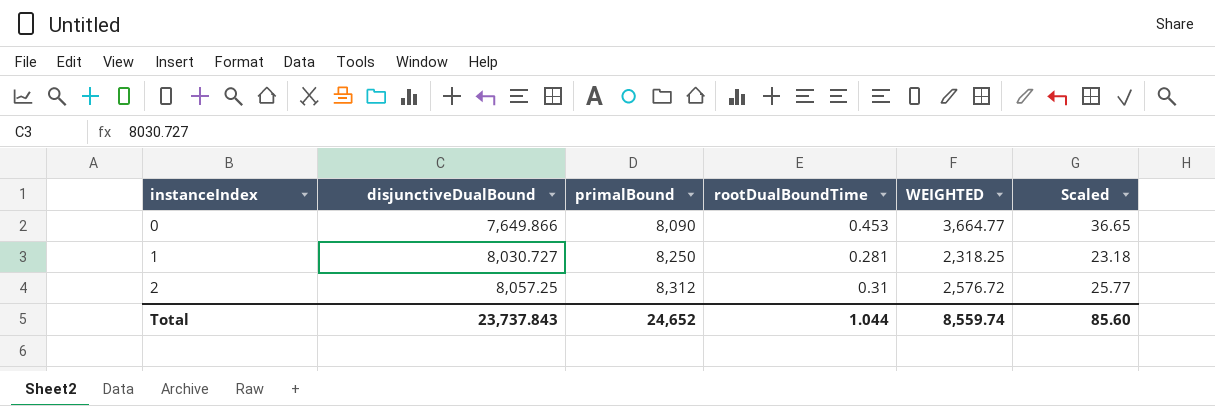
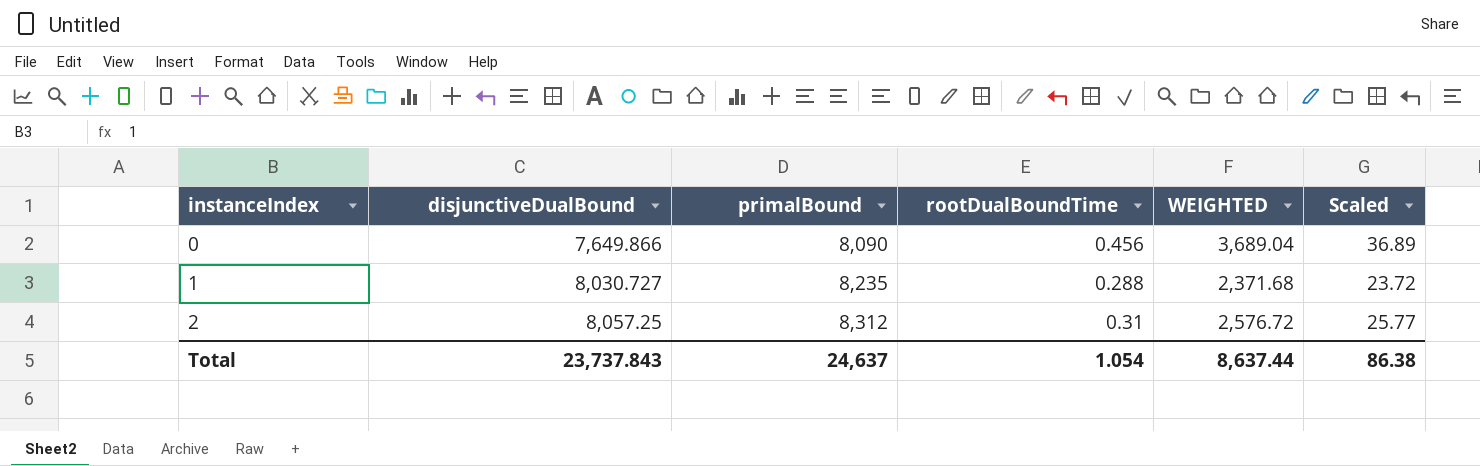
0 | rootDualBoundTime: 0.453 -> 0.456
0 | WEIGHTED: 3,664.77 -> 3,689.04
0 | Scaled: 36.65 -> 36.89
1 | primalBound: 8,250 -> 8,235
1 | rootDualBoundTime: 0.281 -> 0.288
1 | WEIGHTED: 2,318.25 -> 2,371.68
1 | Scaled: 23.18 -> 23.72
Total | primalBound: 24,652 -> 24,637
Total | rootDualBoundTime: 1.044 -> 1.054
Total | WEIGHTED: 8,559.74 -> 8,637.44
Total | Scaled: 85.60 -> 86.38

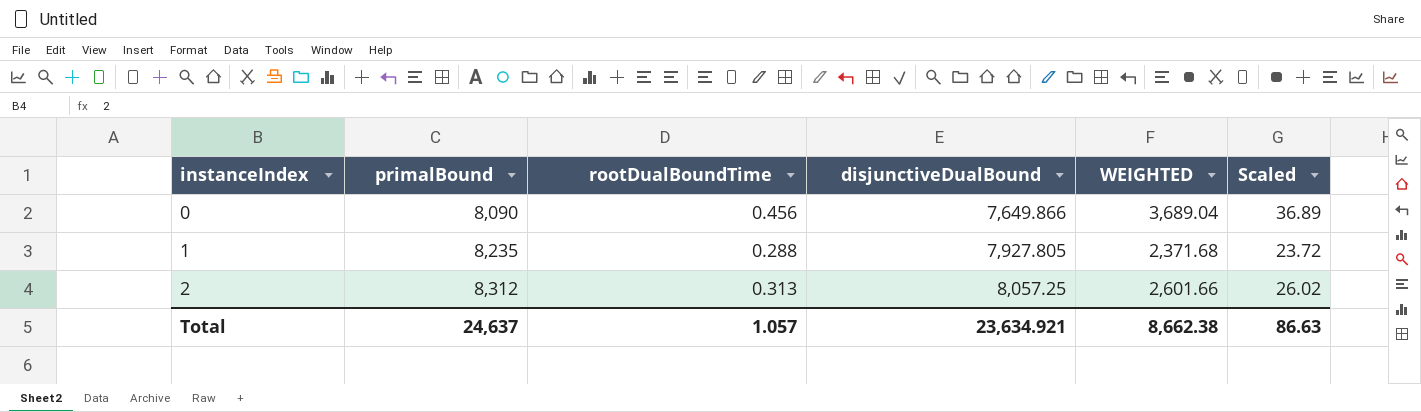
column disjunctiveDualBound | position: 2 -> 4
1 | disjunctiveDualBound: 8,030.727 -> 7,927.805
2 | rootDualBoundTime: 0.31 -> 0.313
2 | WEIGHTED: 2,576.72 -> 2,601.66
2 | Scaled: 25.77 -> 26.02
Total | rootDualBoundTime: 1.054 -> 1.057
Total | disjunctiveDualBound: 23,737.843 -> 23,634.921
Total | WEIGHTED: 8,637.44 -> 8,662.38
Total | Scaled: 86.38 -> 86.63

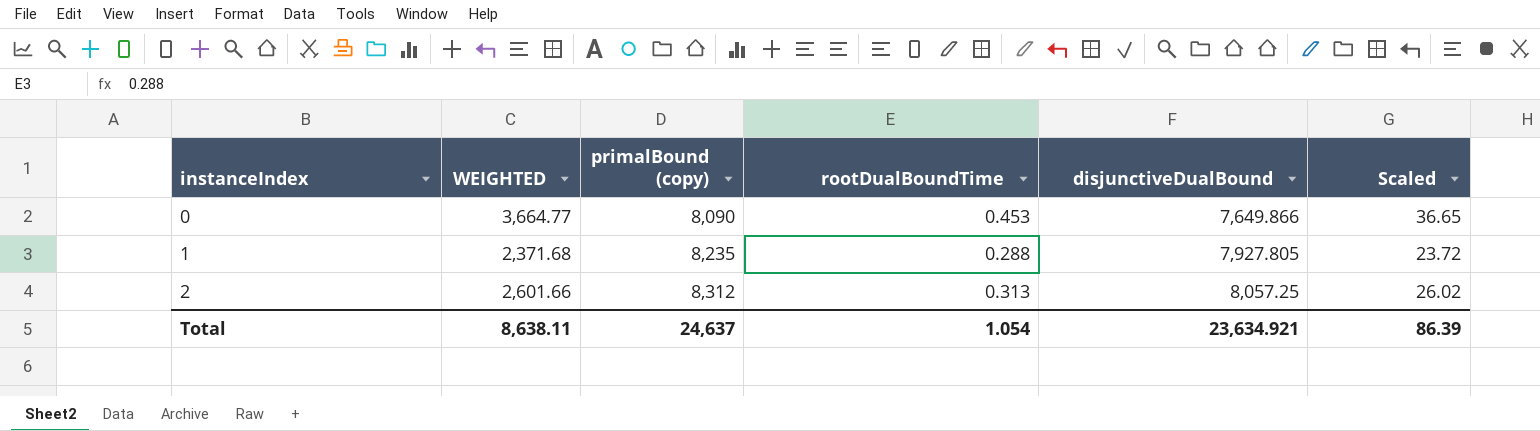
column WEIGHTED | position: 5 -> 2
column name: primalBound -> primalBound (copy)
0 | WEIGHTED: 3,689.04 -> 3,664.77
0 | rootDualBoundTime: 0.456 -> 0.453
0 | Scaled: 36.89 -> 36.65
Total | WEIGHTED: 8,662.38 -> 8,638.11
Total | rootDualBoundTime: 1.057 -> 1.054
Total | Scaled: 86.63 -> 86.39

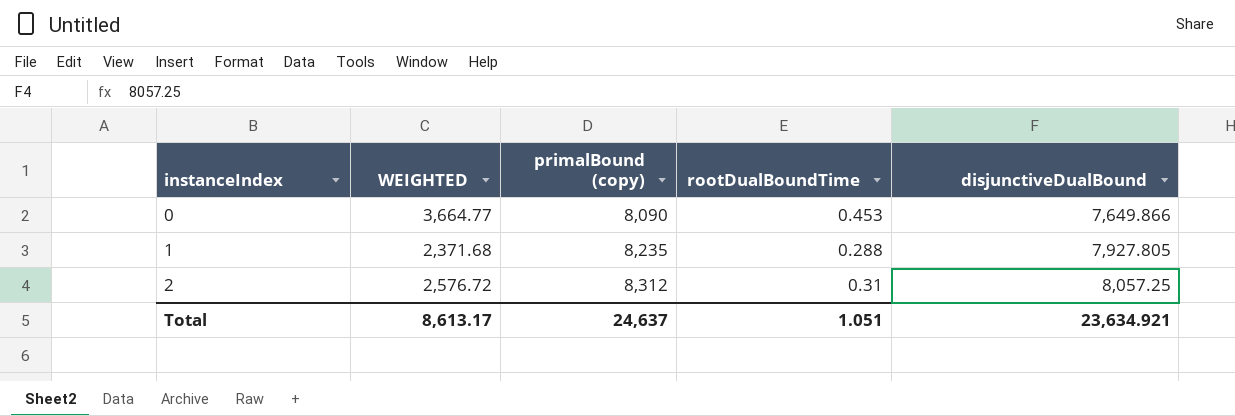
column Scaled | formula: [WEIGHTED] * 0.01 -> none
2 | WEIGHTED: 2,601.66 -> 2,576.72
2 | rootDualBoundTime: 0.313 -> 0.31
Total | WEIGHTED: 8,638.11 -> 8,613.17
Total | rootDualBoundTime: 1.054 -> 1.051

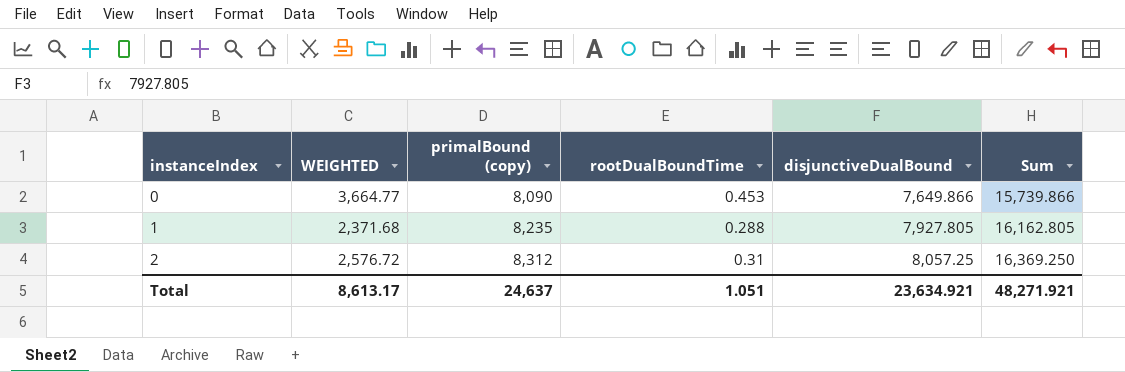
column Sum | formula: none -> [primalBound (copy)] + [disjunctiveDualBound]

